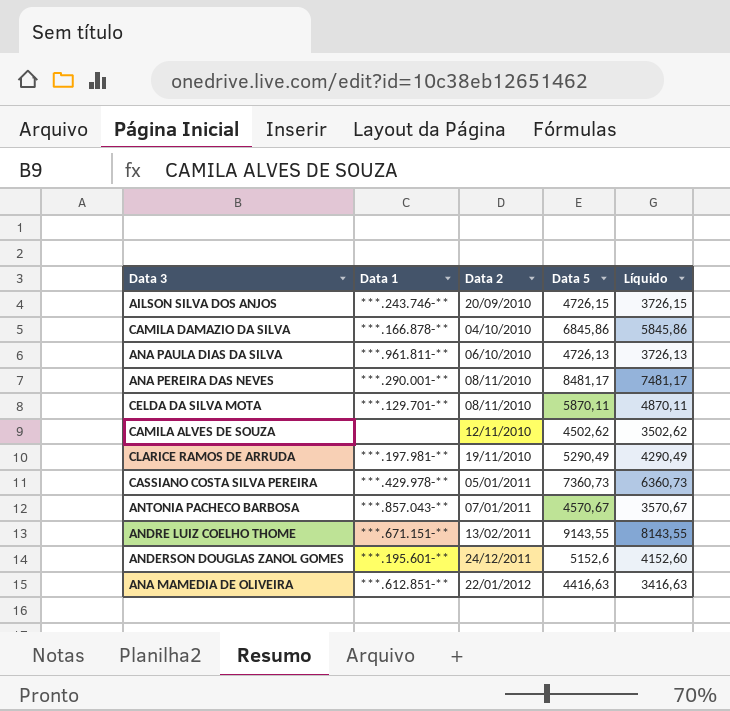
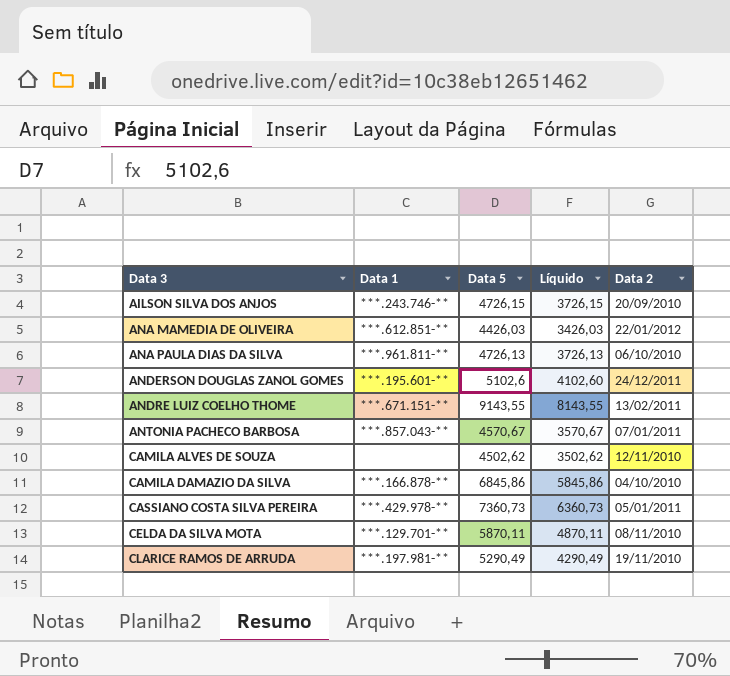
row order: Data 2 ascending -> Data 3 ascending
column Data 2 | position: 3 -> 5
row ANA PEREIRA DAS NEVES: ***.290.001-** | 08/11/2010 | 8481,17 | 7481,17 -> none
ANA MAMEDIA DE OLIVEIRA | Data 5: 4416,63 -> 4426,03
ANA MAMEDIA DE OLIVEIRA | Líquido: 3416,63 -> 3426,03
ANDERSON DOUGLAS ZANOL GOMES | Data 5: 5152,6 -> 5102,6
ANDERSON DOUGLAS ZANOL GOMES | Líquido: 4152,60 -> 4102,60

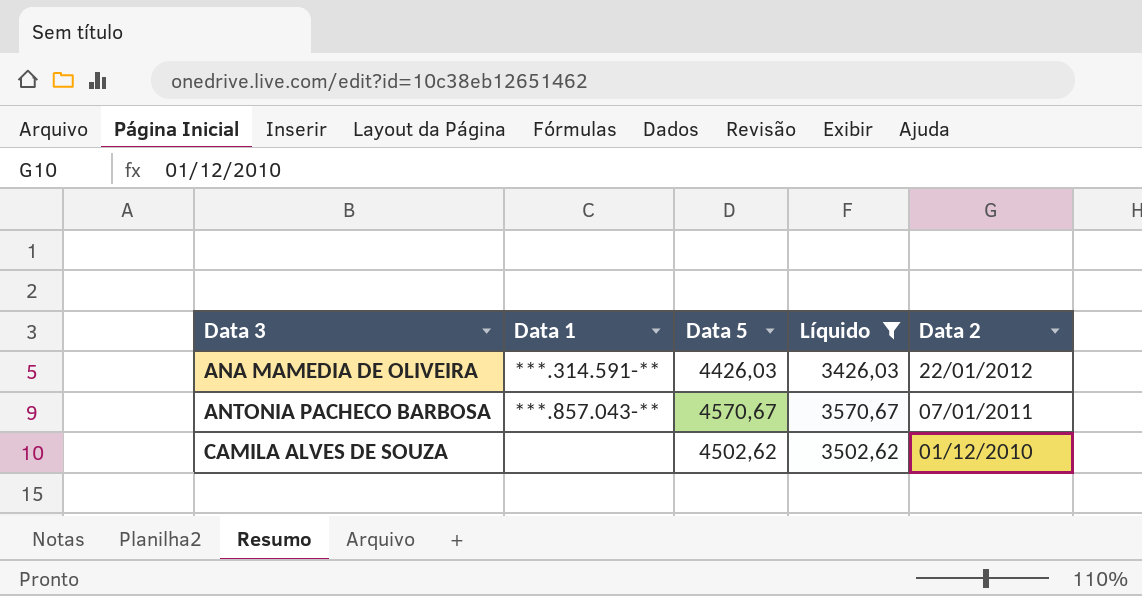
filter: none -> Líquido <= 3570,67
ANA MAMEDIA DE OLIVEIRA | Data 1: ***.612.851-** -> ***.314.591-**
CAMILA ALVES DE SOUZA | Data 2: 12/11/2010 -> 01/12/2010

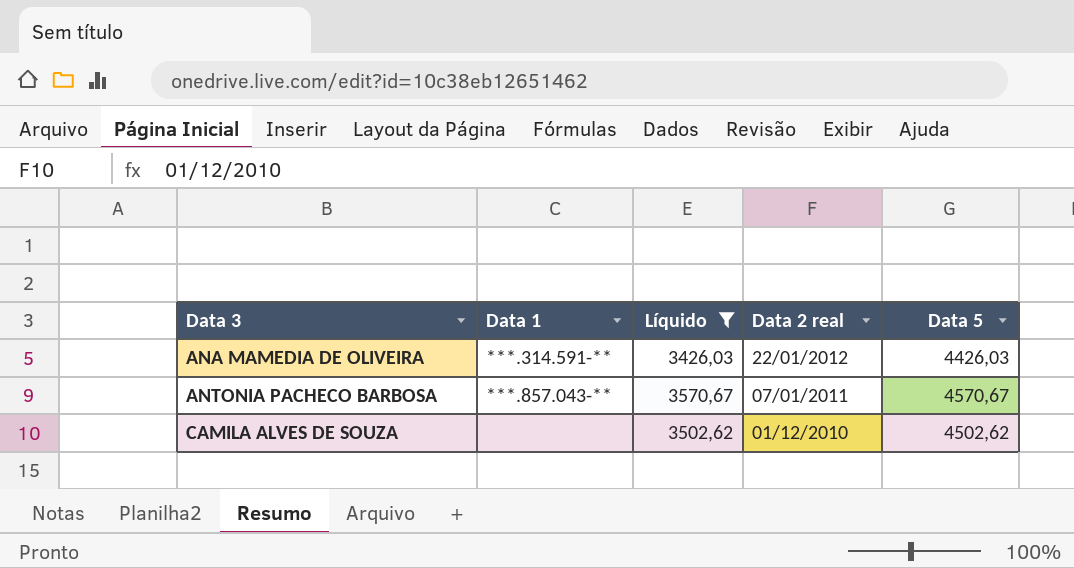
column name: Data 2 -> Data 2 real
column Data 5 | position: 3 -> 5

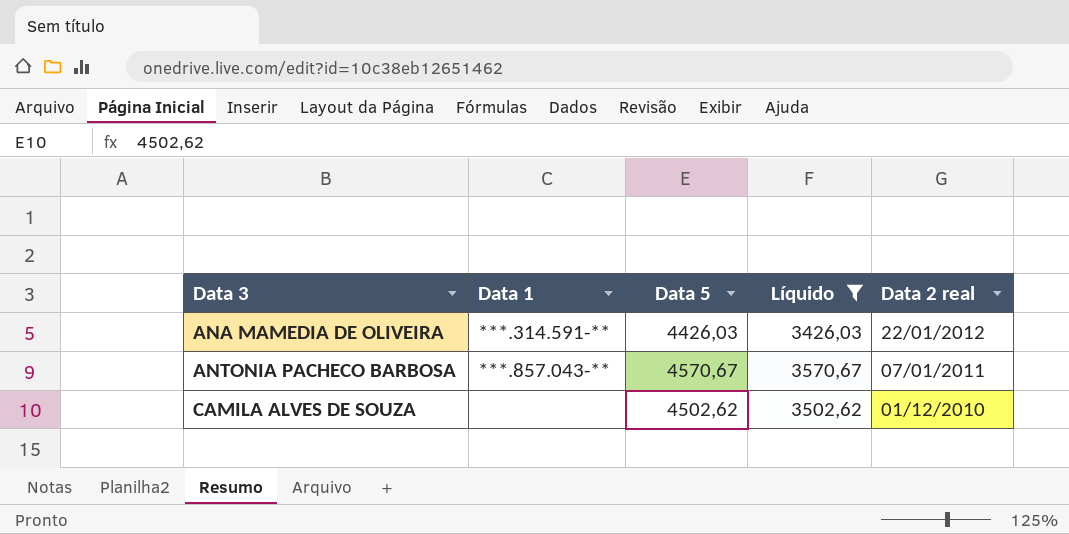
column Data 5 | position: 5 -> 3

